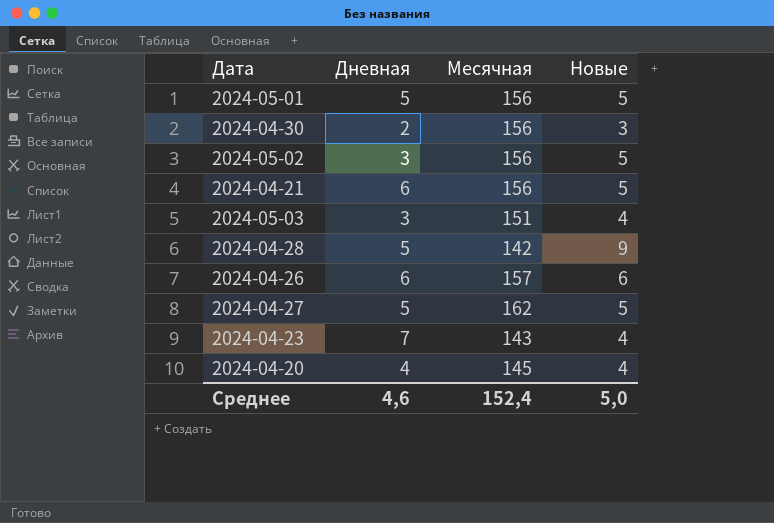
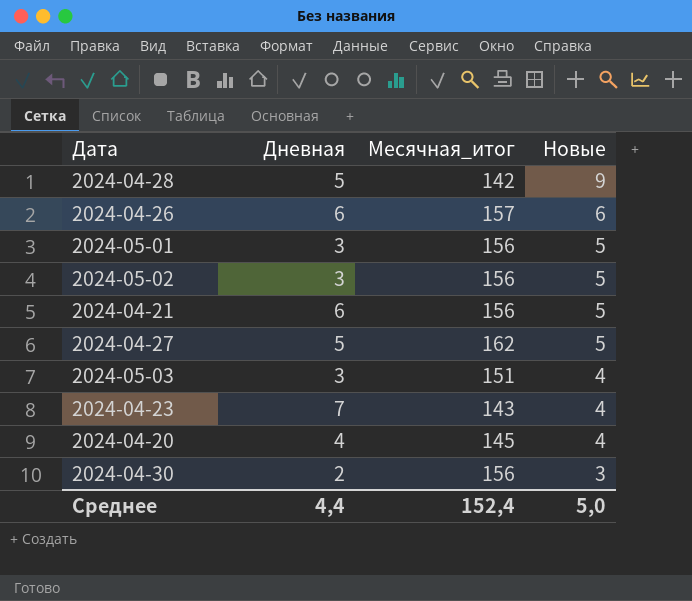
row order: none -> Новые descending
column name: Месячная -> Месячная_итог
2024-05-01 | Дневная: 5 -> 3
Среднее | Дневная: 4,6 -> 4,4

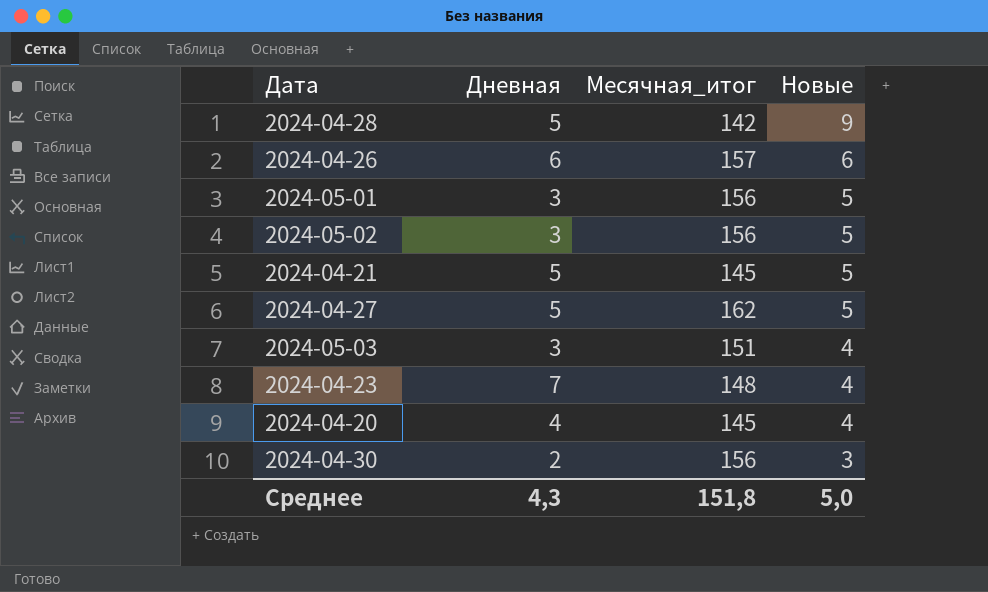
2024-04-21 | Дневная: 6 -> 5
2024-04-21 | Месячная_итог: 156 -> 145
2024-04-23 | Месячная_итог: 143 -> 148
Среднее | Дневная: 4,4 -> 4,3
Среднее | Месячная_итог: 152,4 -> 151,8

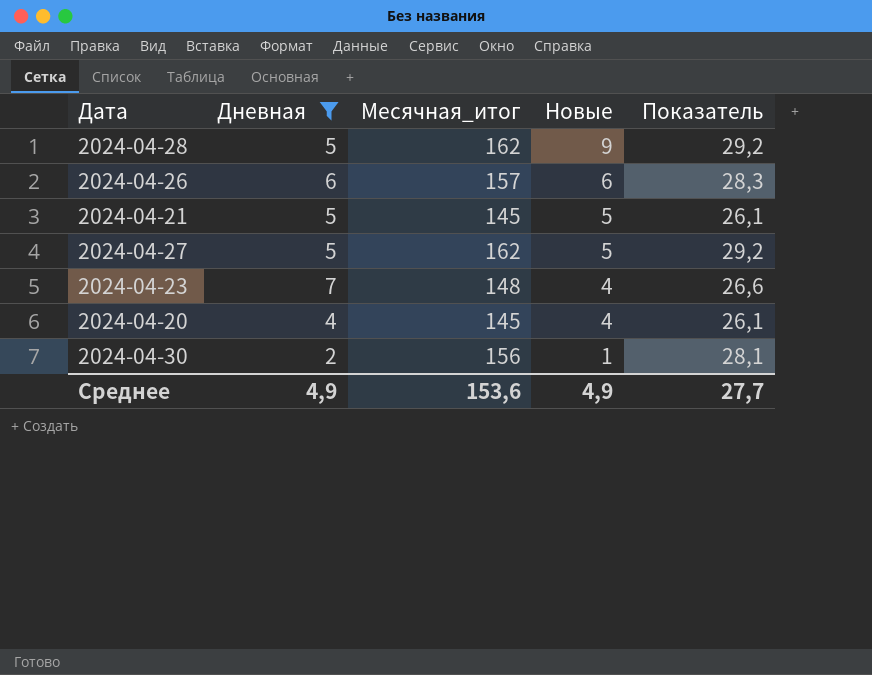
filter: none -> Дневная != 3
column Показатель | formula: none -> [Месячная_итог] * 0,18
2024-04-28 | Месячная_итог: 142 -> 162
2024-04-30 | Новые: 3 -> 1
Среднее | Дневная: 4,3 -> 4,9
Среднее | Месячная_итог: 151,8 -> 153,6
Среднее | Новые: 5,0 -> 4,9

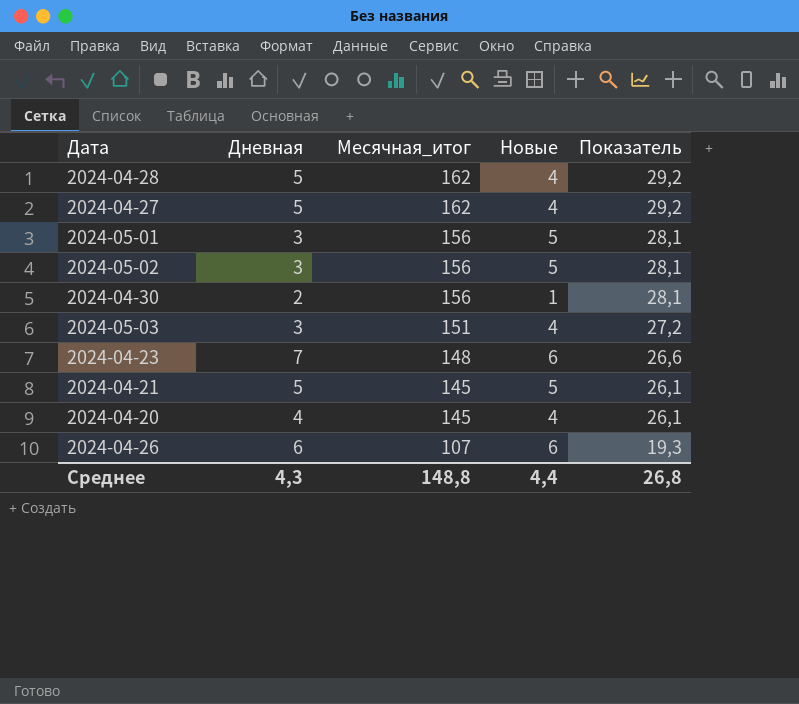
filter: Дневная != 3 -> none
row order: Новые descending -> Месячная_итог descending
2024-04-28 | Новые: 9 -> 4
2024-04-27 | Новые: 5 -> 4
2024-04-23 | Новые: 4 -> 6
2024-04-26 | Месячная_итог: 157 -> 107
2024-04-26 | Показатель: 28,3 -> 19,3
Среднее | Дневная: 4,9 -> 4,3
Среднее | Месячная_итог: 153,6 -> 148,8
Среднее | Новые: 4,9 -> 4,4
Среднее | Показатель: 27,7 -> 26,8

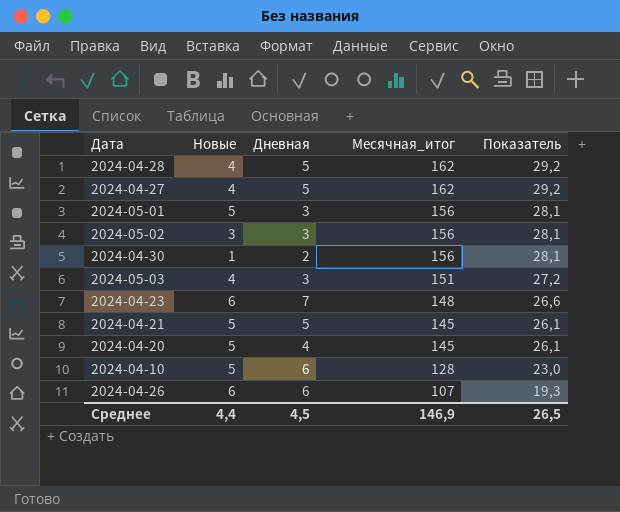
column Новые | position: 4 -> 2
2024-05-02 | Новые: 5 -> 3
2024-04-20 | Новые: 4 -> 5
row 2024-04-10: none -> 5 | 6 | 128 | 23,0
Среднее | Дневная: 4,3 -> 4,5
Среднее | Месячная_итог: 148,8 -> 146,9
Среднее | Показатель: 26,8 -> 26,5

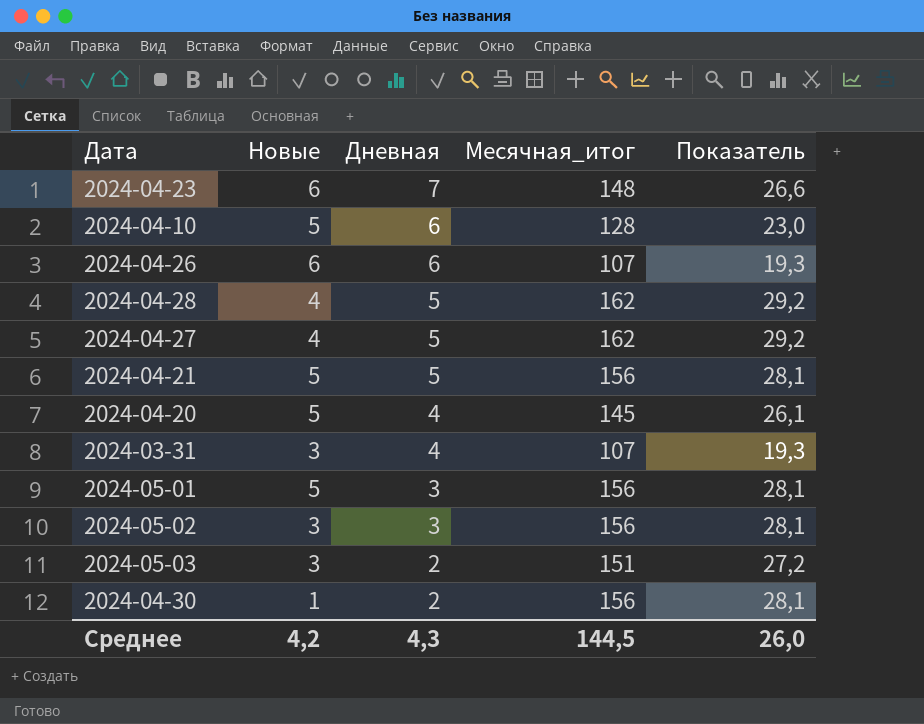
row order: Месячная_итог descending -> Дневная descending
2024-04-21 | Месячная_итог: 145 -> 156
2024-04-21 | Показатель: 26,1 -> 28,1
row 2024-03-31: none -> 3 | 4 | 107 | 19,3
2024-05-03 | Новые: 4 -> 3
2024-05-03 | Дневная: 3 -> 2
Среднее | Новые: 4,4 -> 4,2
Среднее | Дневная: 4,5 -> 4,3
Среднее | Месячная_итог: 146,9 -> 144,5
Среднее | Показатель: 26,5 -> 26,0

